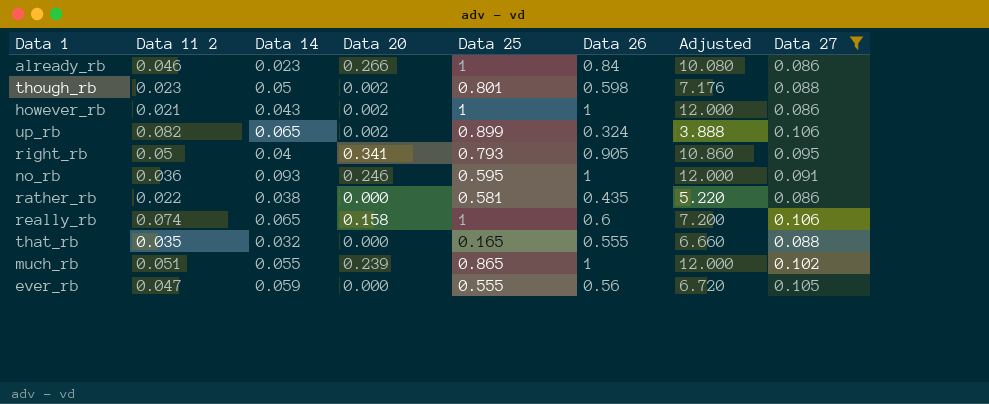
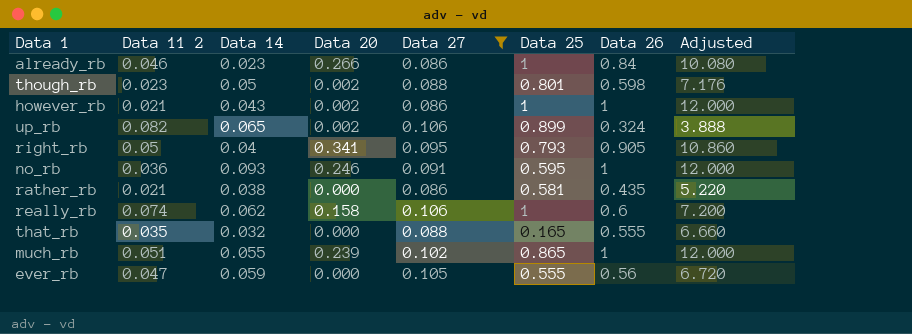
column Data 27 | position: 8 -> 5
rather_rb | Data 11 2: 0.022 -> 0.021
really_rb | Data 14: 0.065 -> 0.062

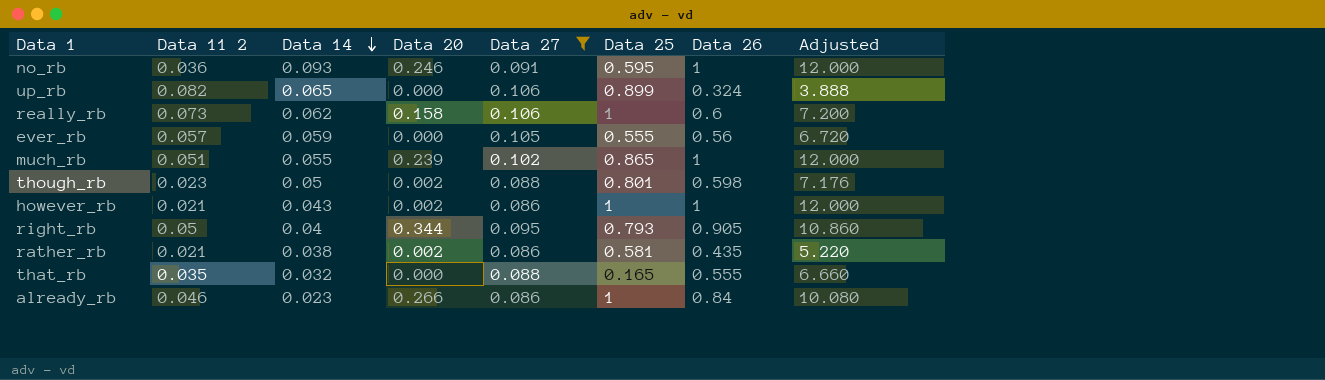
row order: none -> Data 14 descending
up_rb | Data 20: 0.002 -> 0.000
really_rb | Data 11 2: 0.074 -> 0.073
ever_rb | Data 11 2: 0.047 -> 0.057
right_rb | Data 20: 0.341 -> 0.344
rather_rb | Data 20: 0.000 -> 0.002

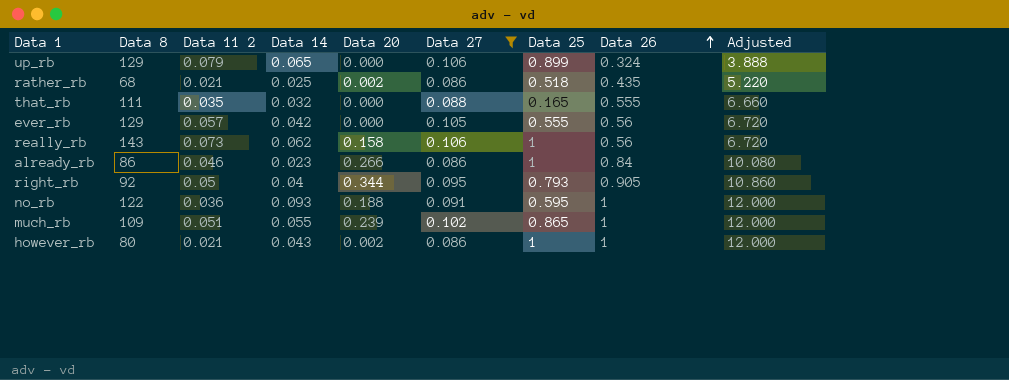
row order: Data 14 descending -> Data 26 ascending
column Data 8 | position: none -> 2
row though_rb: 0.023 | 0.05 | 0.002 | 0.088 | 0.801 | 0.598 | 7.176 -> none
up_rb | Data 11 2: 0.082 -> 0.079
rather_rb | Data 14: 0.038 -> 0.025
rather_rb | Data 25: 0.581 -> 0.518
ever_rb | Data 14: 0.059 -> 0.042
really_rb | Data 26: 0.6 -> 0.56
really_rb | Adjusted: 7.200 -> 6.720
no_rb | Data 20: 0.246 -> 0.188

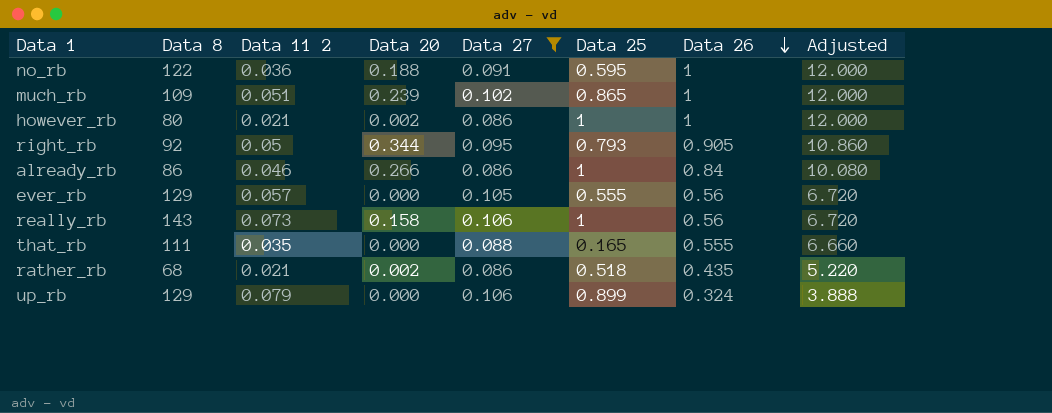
row order: Data 26 ascending -> Data 26 descending
column Data 14 | position: 4 -> none

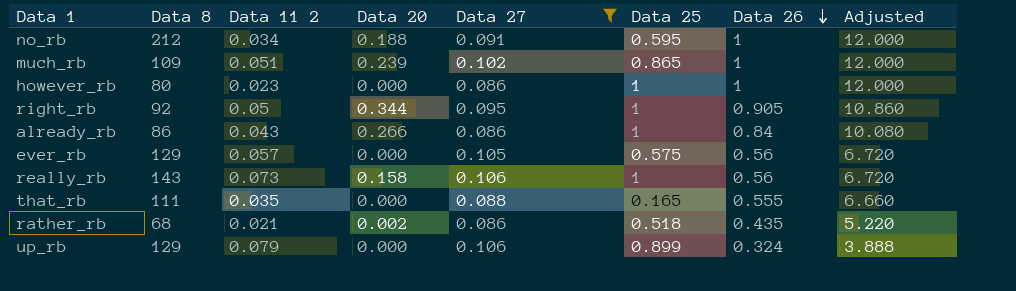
no_rb | Data 8: 122 -> 212
no_rb | Data 11 2: 0.036 -> 0.034
however_rb | Data 11 2: 0.021 -> 0.023
however_rb | Data 20: 0.002 -> 0.000
right_rb | Data 25: 0.793 -> 1
already_rb | Data 11 2: 0.046 -> 0.043
ever_rb | Data 25: 0.555 -> 0.575

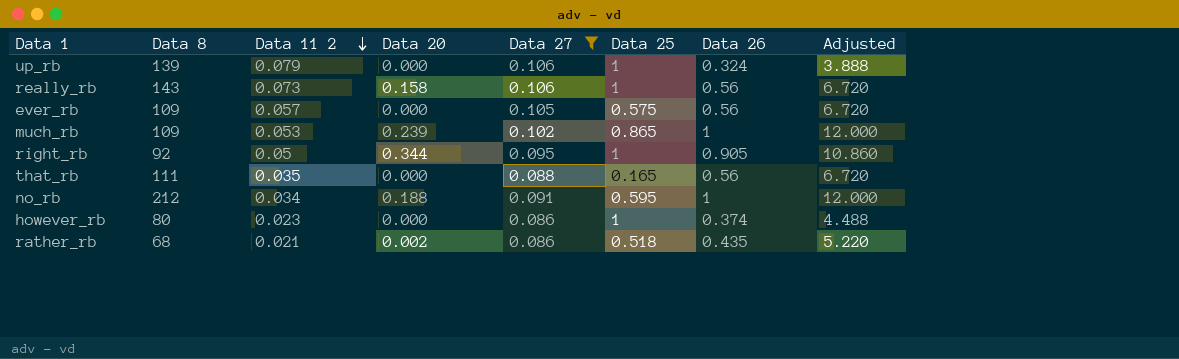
row order: Data 26 descending -> Data 11 2 descending
row already_rb: 86 | 0.043 | 0.266 | 0.086 | 1 | 0.84 | 10.080 -> none
up_rb | Data 8: 129 -> 139
up_rb | Data 25: 0.899 -> 1
ever_rb | Data 8: 129 -> 109
much_rb | Data 11 2: 0.051 -> 0.053
that_rb | Data 26: 0.555 -> 0.56
that_rb | Adjusted: 6.660 -> 6.720
however_rb | Data 26: 1 -> 0.374
however_rb | Adjusted: 12.000 -> 4.488

